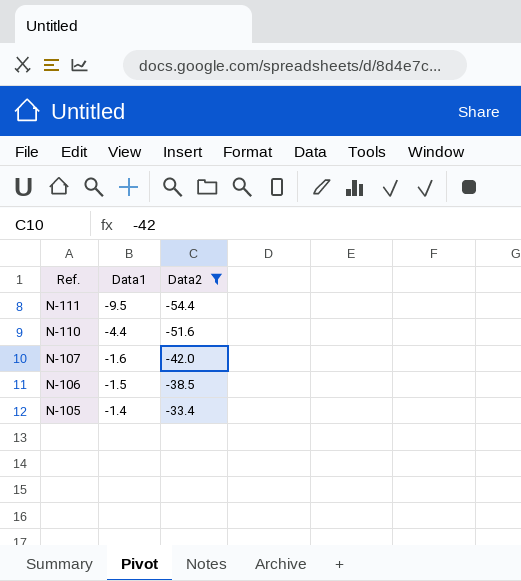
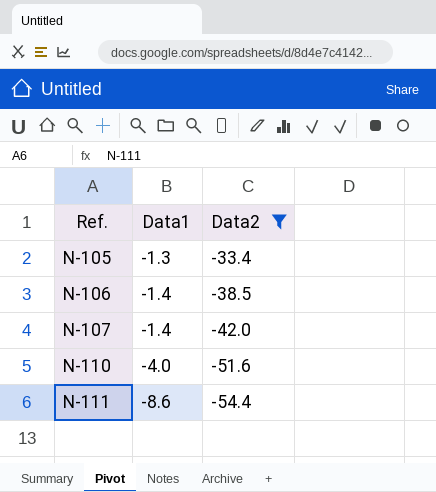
row order: Ref. descending -> Ref. ascending
N-105 | Data1: -1.4 -> -1.3
N-106 | Data1: -1.5 -> -1.4
N-107 | Data1: -1.6 -> -1.4
N-110 | Data1: -4.4 -> -4.0
N-111 | Data1: -9.5 -> -8.6

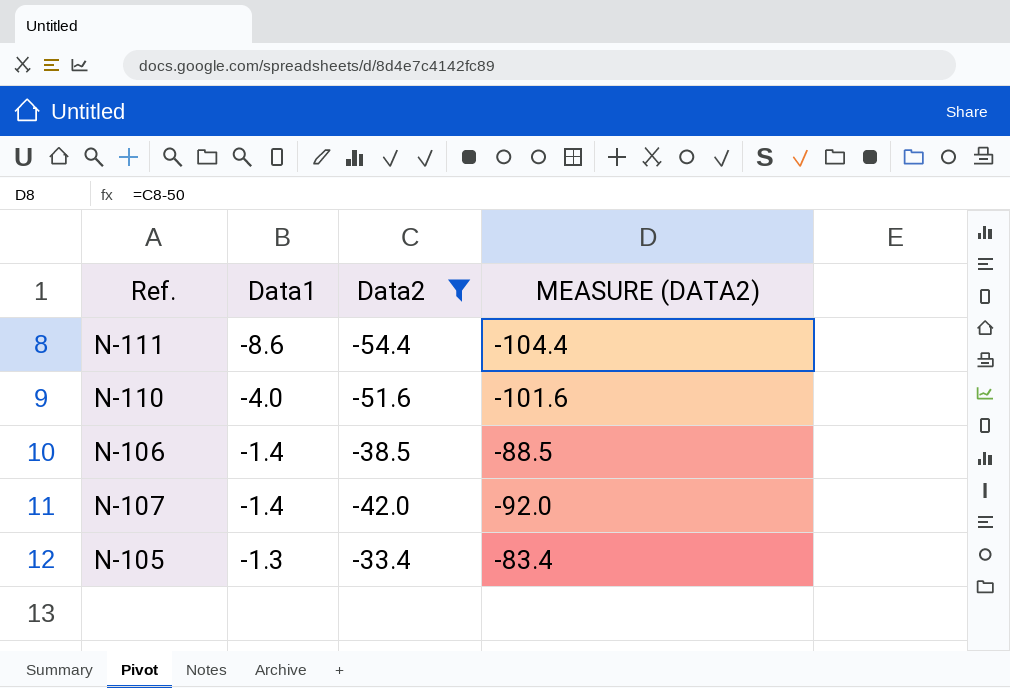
row order: Ref. ascending -> Data1 ascending
column MEASURE (DATA2) | formula: none -> [Data2] - 50

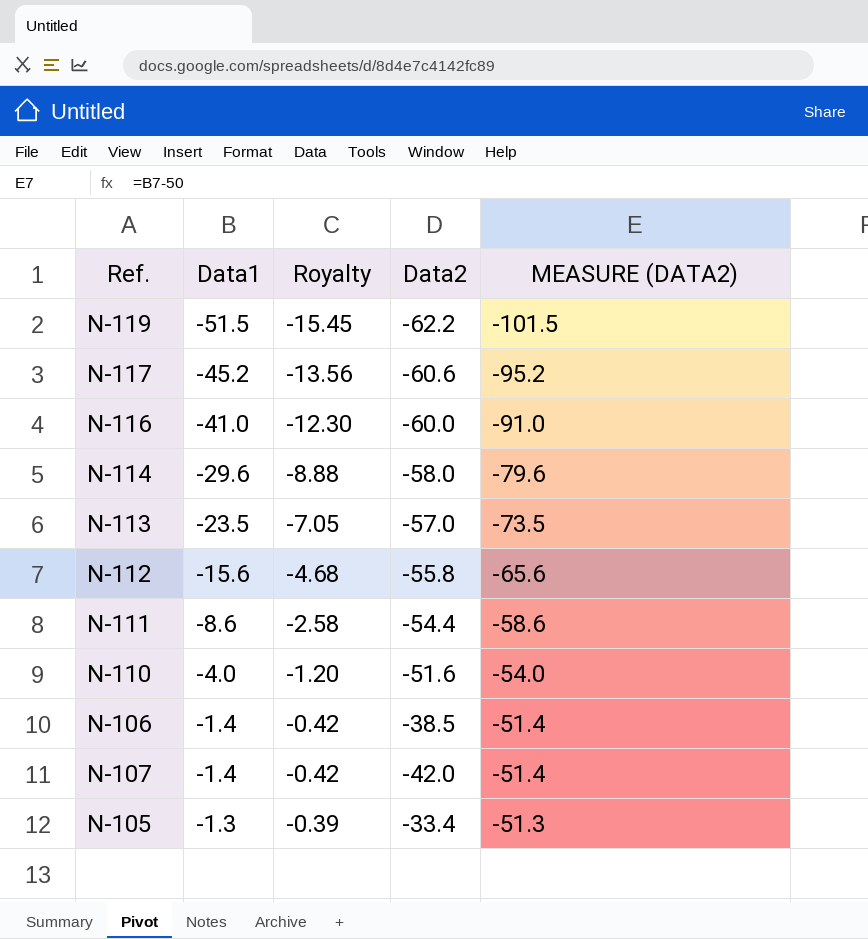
filter: Data2 >= -54.4 -> none
column Royalty | formula: none -> [Data1] * 0.3
column MEASURE (DATA2) | formula: [Data2] - 50 -> [Data1] - 50

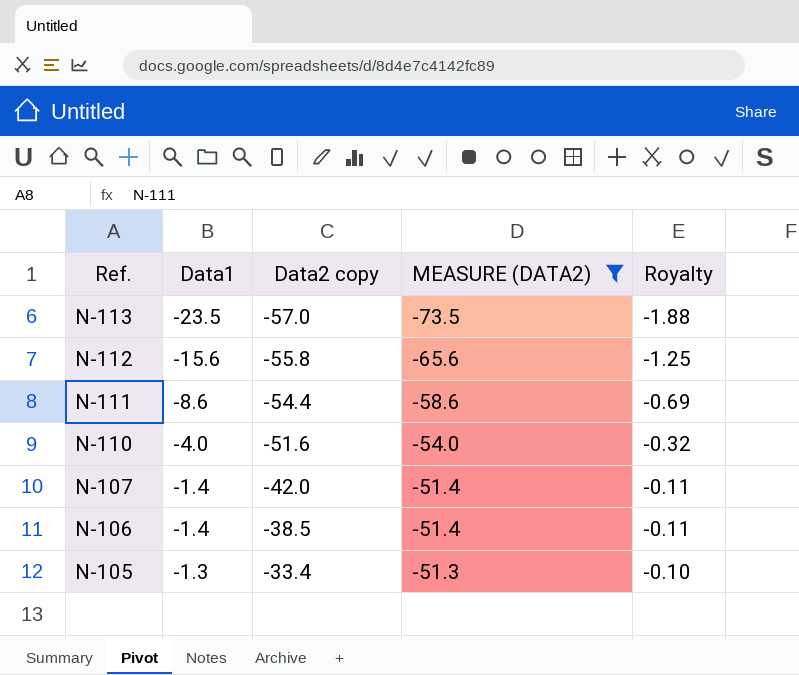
filter: none -> MEASURE (DATA2) >= -73.5
row order: Data1 ascending -> Ref. descending
column name: Data2 -> Data2 copy
column Royalty | formula: [Data1] * 0.3 -> [Data1] * 0.08
column Royalty | position: 3 -> 5

